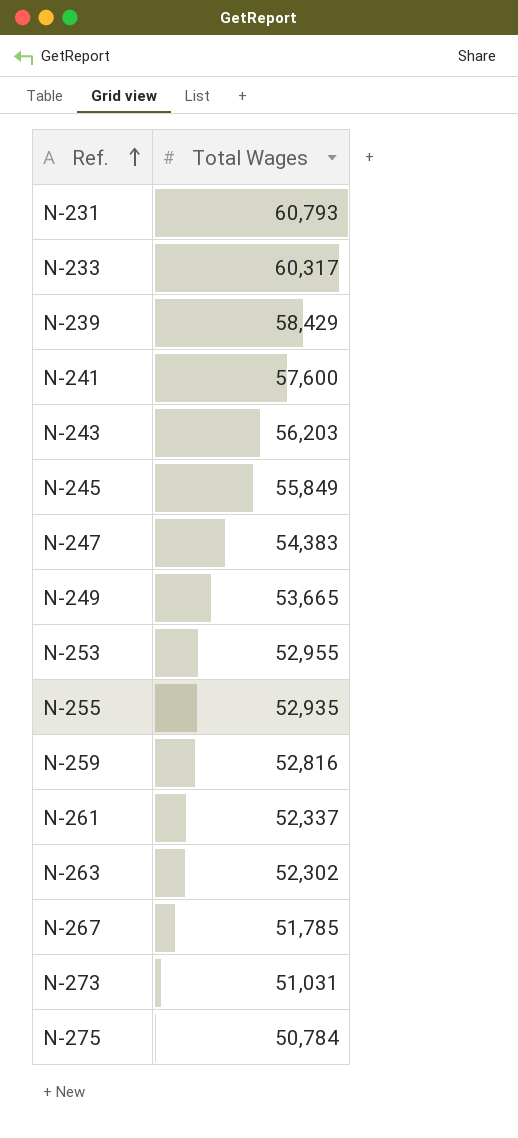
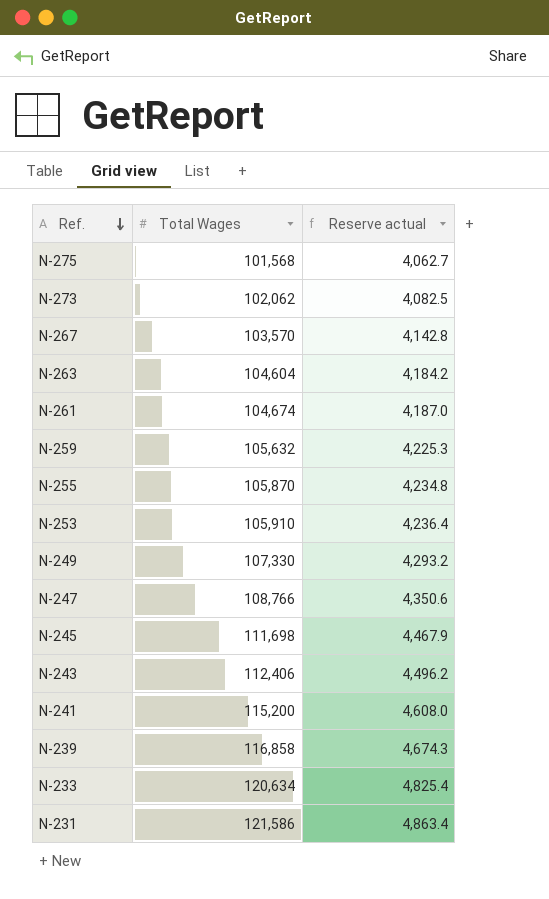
row order: Ref. ascending -> Ref. descending
column Reserve actual | formula: none -> [Total Wages] * 0.04
N-275 | Total Wages: 50,784 -> 101,568
N-273 | Total Wages: 51,031 -> 102,062
N-267 | Total Wages: 51,785 -> 103,570
N-263 | Total Wages: 52,302 -> 104,604
N-261 | Total Wages: 52,337 -> 104,674
N-259 | Total Wages: 52,816 -> 105,632
N-255 | Total Wages: 52,935 -> 105,870
N-253 | Total Wages: 52,955 -> 105,910
N-249 | Total Wages: 53,665 -> 107,330
N-247 | Total Wages: 54,383 -> 108,766
N-245 | Total Wages: 55,849 -> 111,698
N-243 | Total Wages: 56,203 -> 112,406
N-241 | Total Wages: 57,600 -> 115,200
N-239 | Total Wages: 58,429 -> 116,858
N-233 | Total Wages: 60,317 -> 120,634
N-231 | Total Wages: 60,793 -> 121,586

